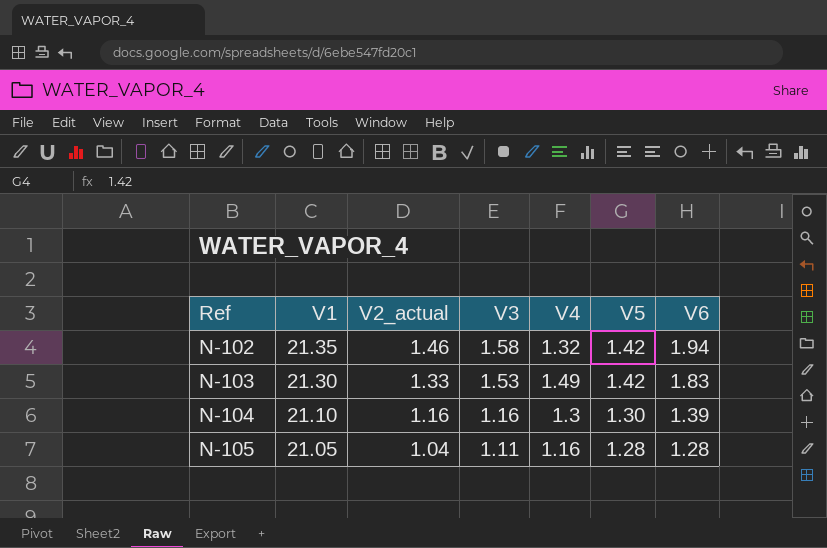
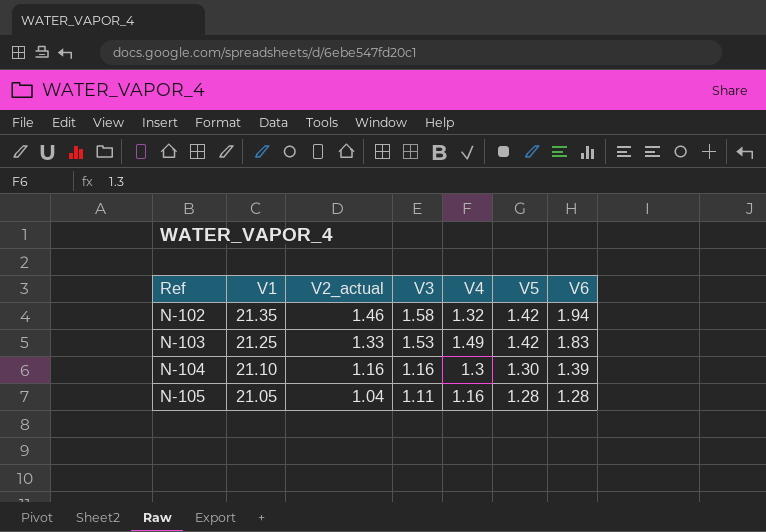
N-103 | V1: 21.30 -> 21.25

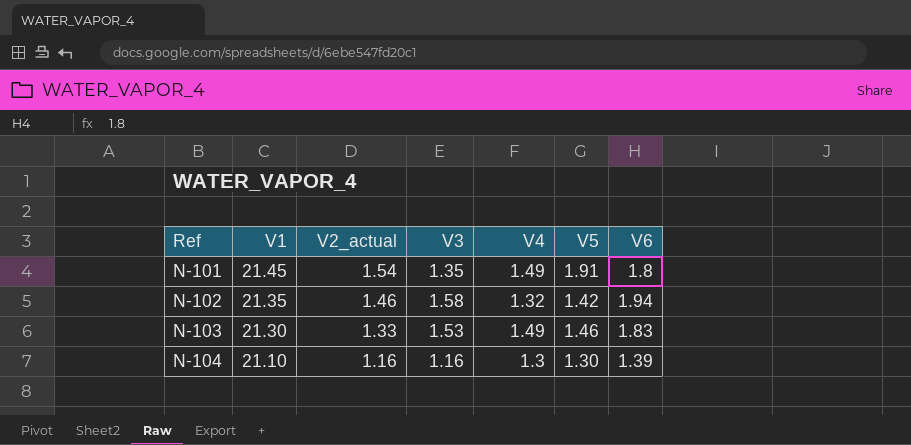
row N-105: 21.05 | 1.04 | 1.11 | 1.16 | 1.28 | 1.28 -> none
row N-101: none -> 21.45 | 1.54 | 1.35 | 1.49 | 1.91 | 1.8
N-103 | V1: 21.25 -> 21.30
N-103 | V5: 1.42 -> 1.46

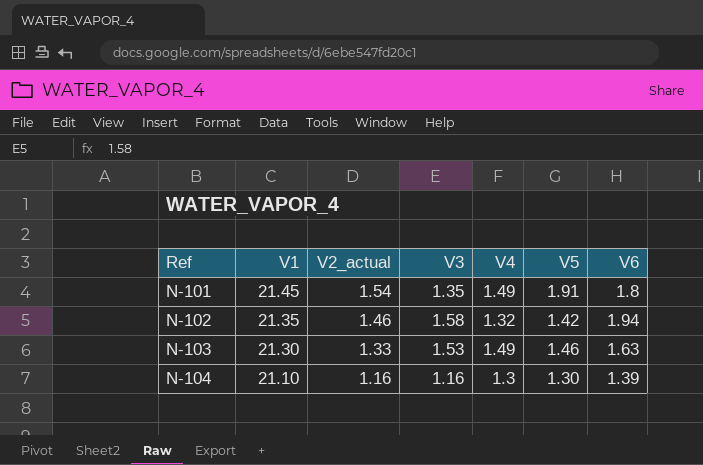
N-103 | V6: 1.83 -> 1.63

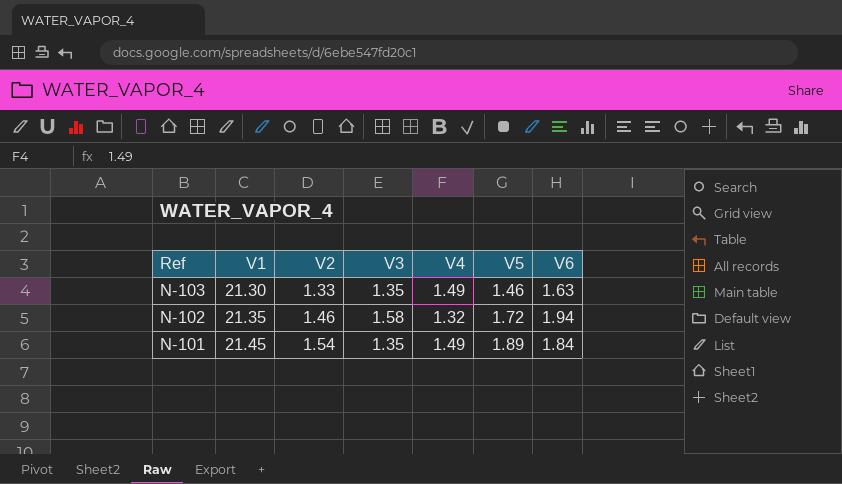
row order: Ref ascending -> Ref descending
column name: V2_actual -> V2
row N-104: 21.10 | 1.16 | 1.16 | 1.3 | 1.30 | 1.39 -> none
N-103 | V3: 1.53 -> 1.35
N-102 | V5: 1.42 -> 1.72
N-101 | V5: 1.91 -> 1.89
N-101 | V6: 1.8 -> 1.84

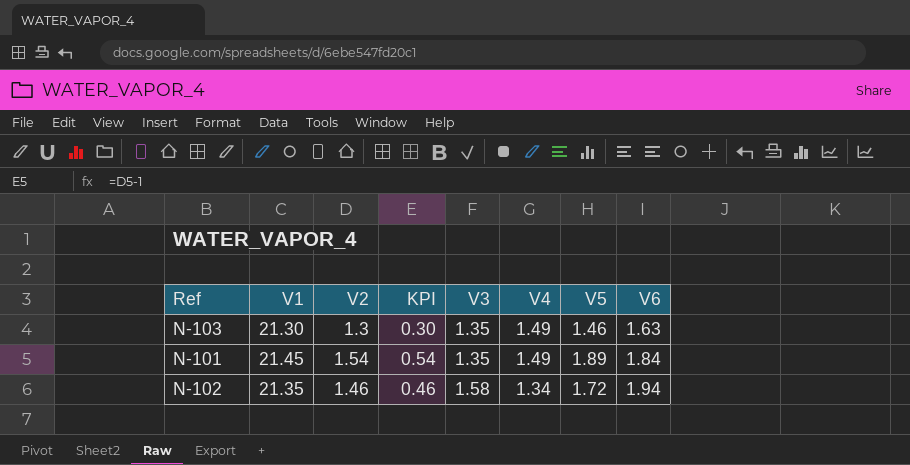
row order: Ref descending -> V3 ascending
column KPI | formula: none -> [V2] - 1
N-103 | V2: 1.33 -> 1.3
N-102 | V4: 1.32 -> 1.34

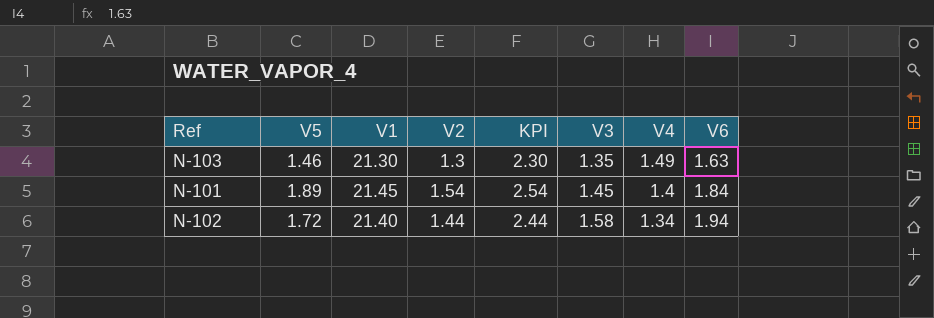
column V5 | position: 7 -> 2
column KPI | formula: [V2] - 1 -> [V2] + 1
N-101 | V3: 1.35 -> 1.45
N-101 | V4: 1.49 -> 1.4
N-102 | V1: 21.35 -> 21.40
N-102 | V2: 1.46 -> 1.44

